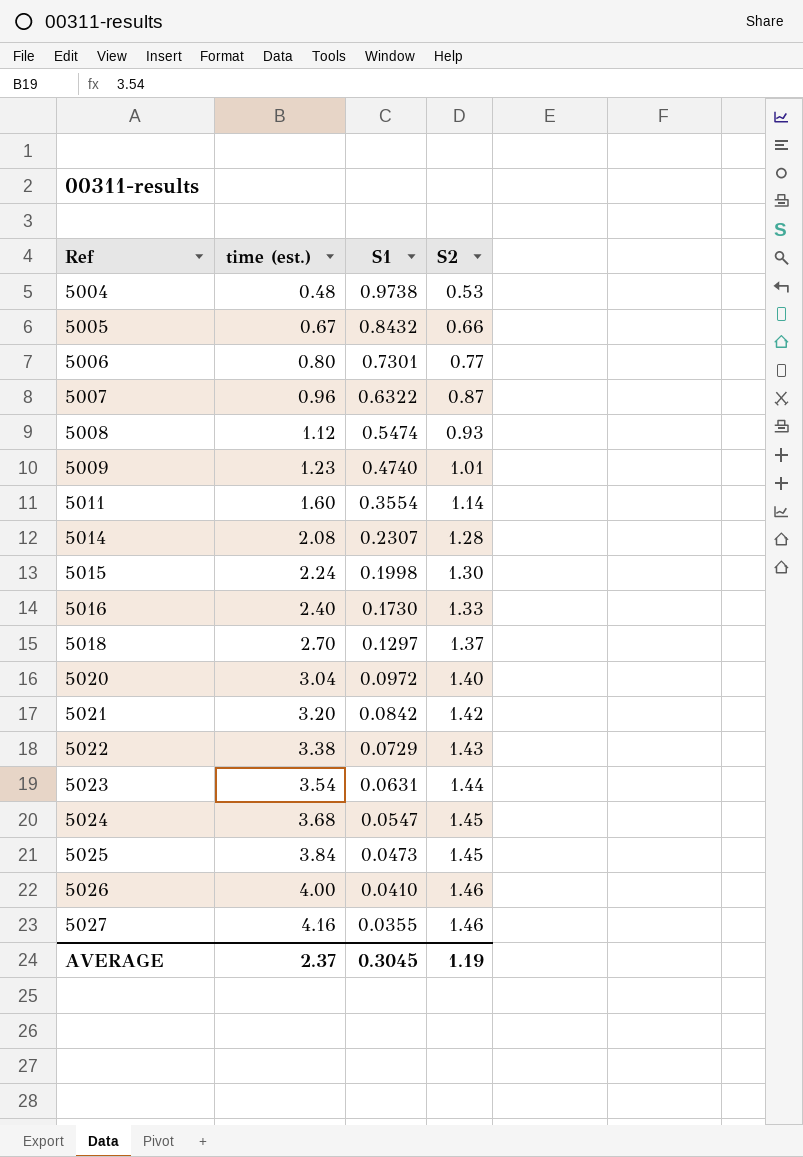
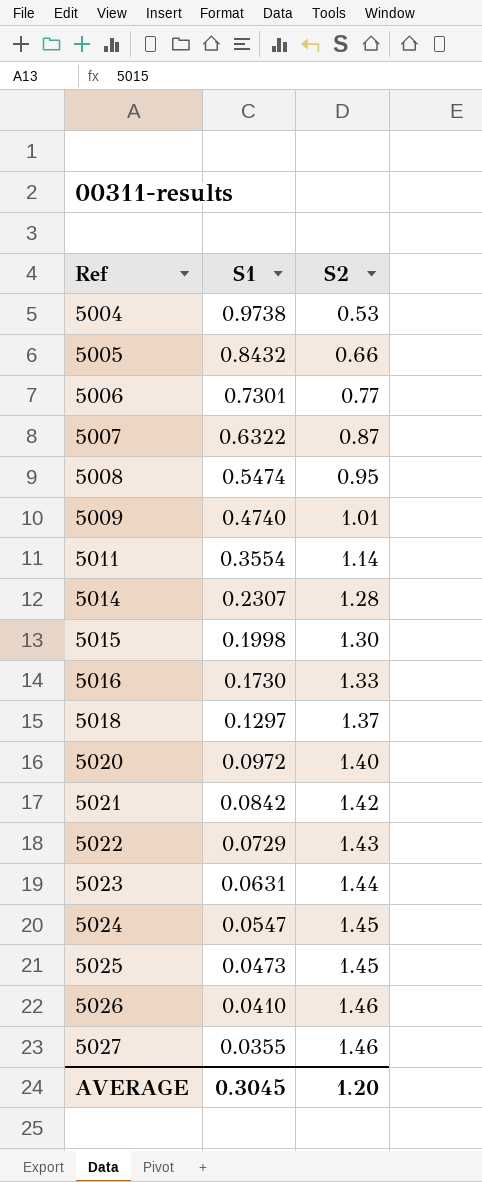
column time (est.) | position: 2 -> none
5008 | S2: 0.93 -> 0.95
AVERAGE | S2: 1.19 -> 1.20

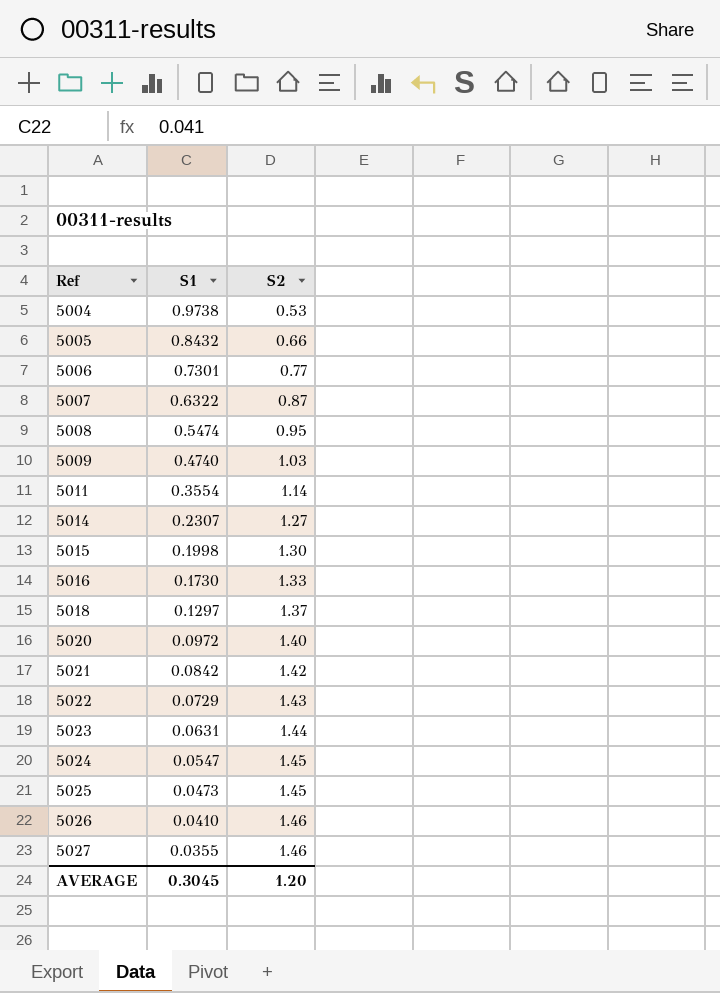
5009 | S2: 1.01 -> 1.03
5014 | S2: 1.28 -> 1.27

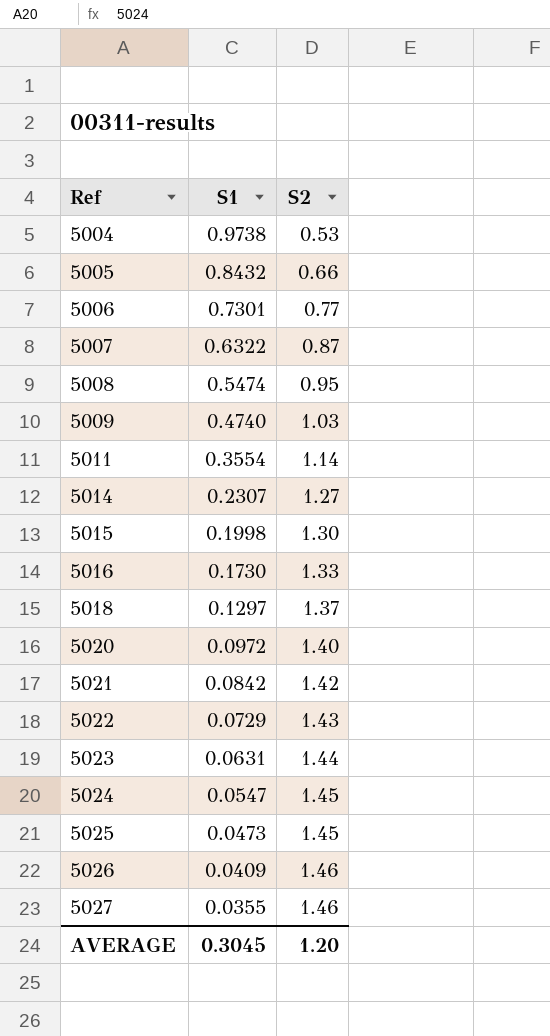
5026 | S1: 0.0410 -> 0.0409

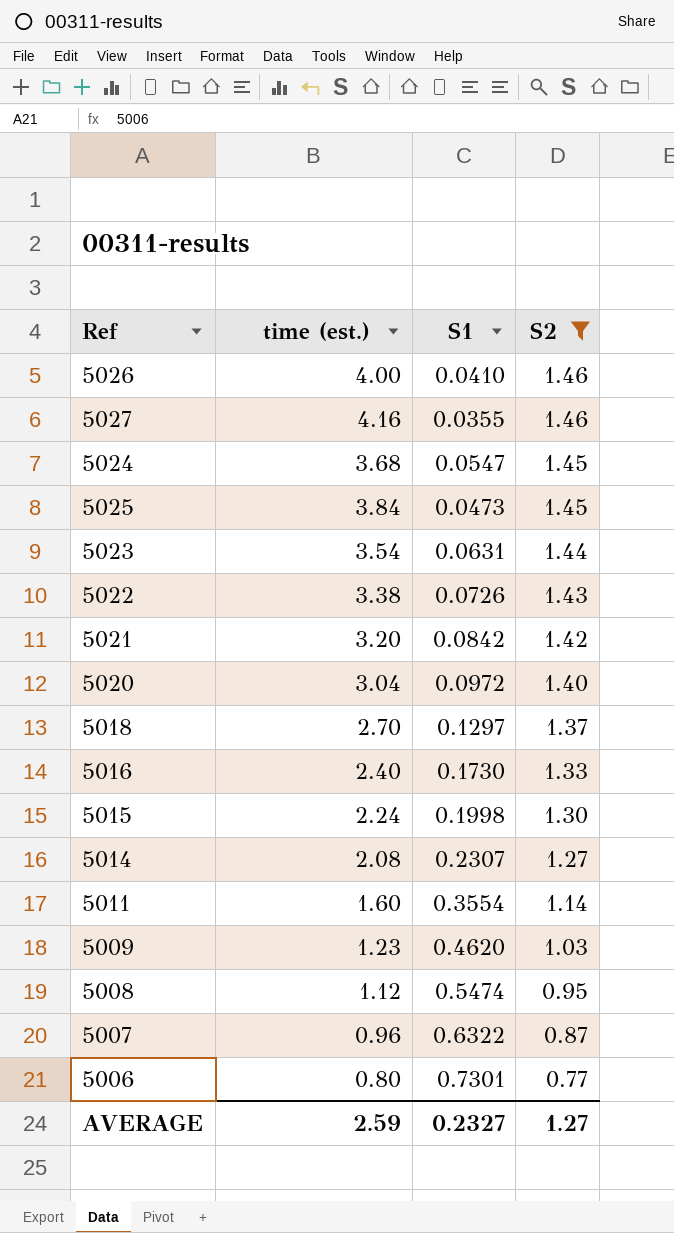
filter: none -> S2 >= 0.77
row order: Ref ascending -> S2 descending
column time (est.) | position: none -> 2
5026 | S1: 0.0409 -> 0.0410
5022 | S1: 0.0729 -> 0.0726
5009 | S1: 0.4740 -> 0.4620
AVERAGE | S1: 0.3045 -> 0.2327
AVERAGE | S2: 1.20 -> 1.27

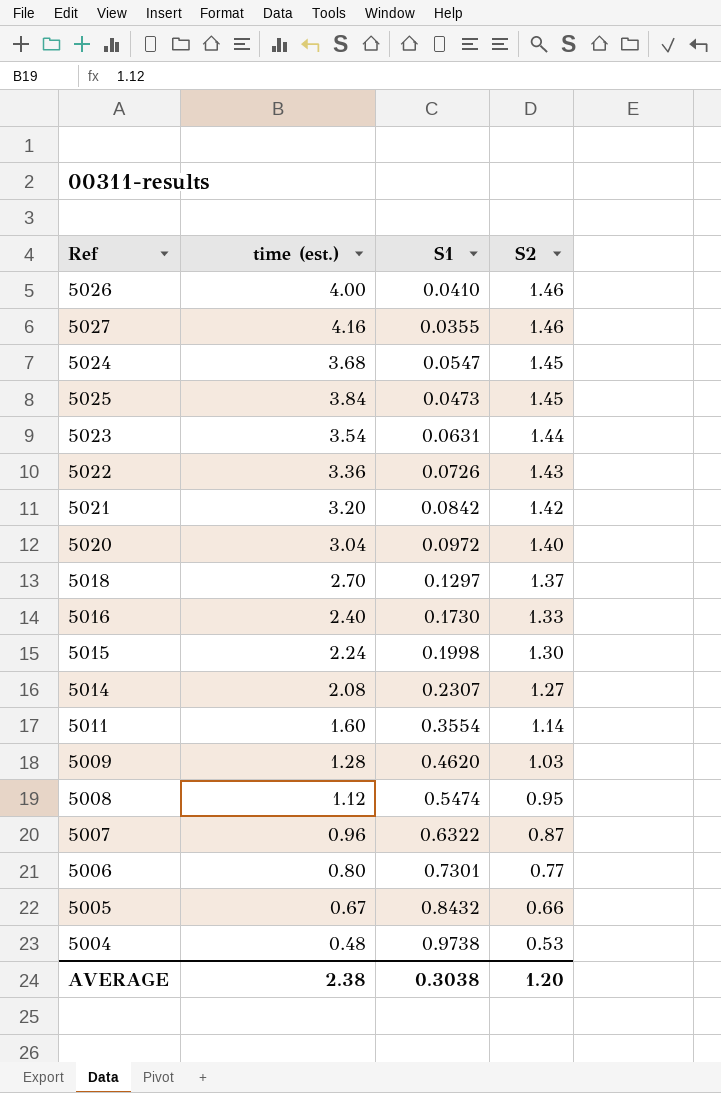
filter: S2 >= 0.77 -> none
5022 | time (est.): 3.38 -> 3.36
5009 | time (est.): 1.23 -> 1.28
AVERAGE | time (est.): 2.59 -> 2.38
AVERAGE | S1: 0.2327 -> 0.3038
AVERAGE | S2: 1.27 -> 1.20

